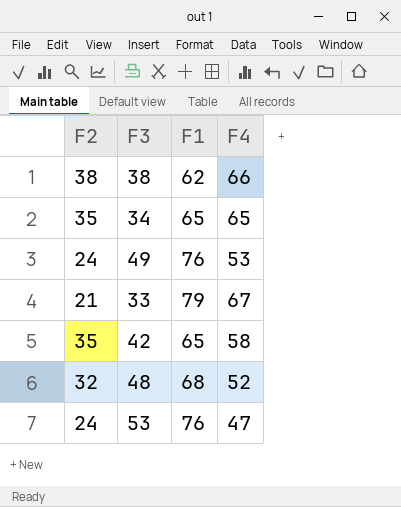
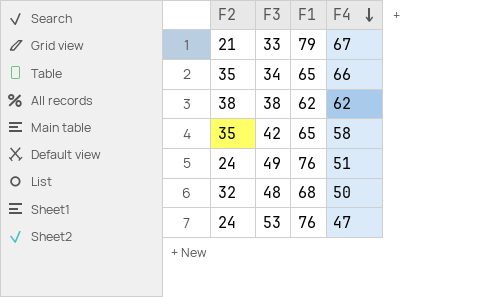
row order: none -> F4 descending
34 | F4: 65 -> 66
38 | F4: 66 -> 62
49 | F4: 53 -> 51
48 | F4: 52 -> 50

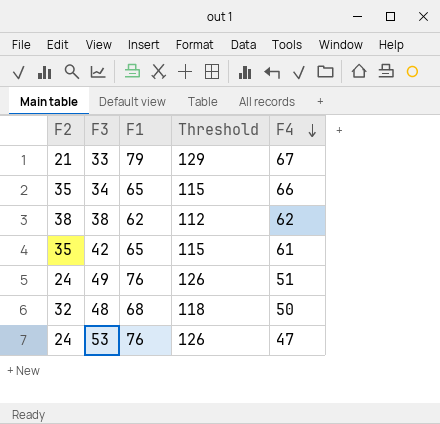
column Threshold | formula: none -> [F1] + 50
42 | F4: 58 -> 61

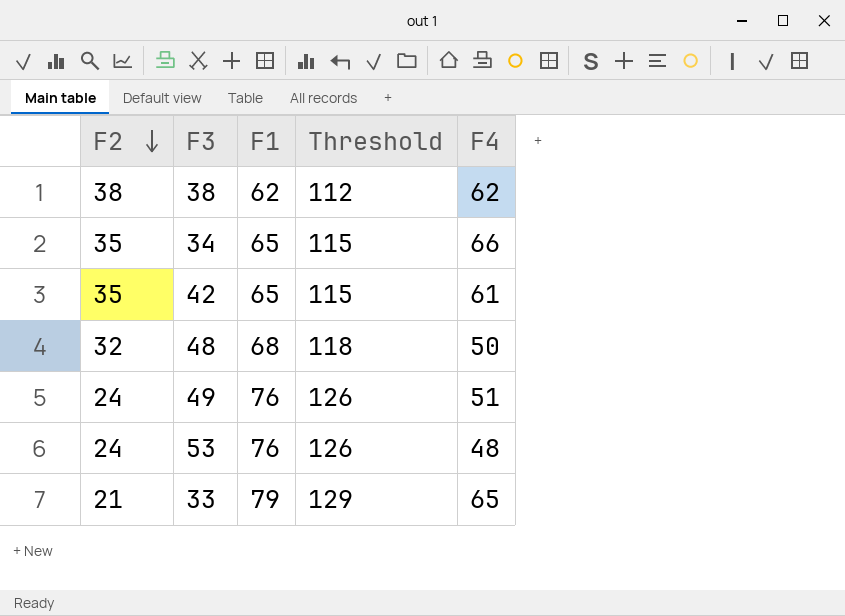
row order: F4 descending -> F2 descending
53 | F4: 47 -> 48
33 | F4: 67 -> 65

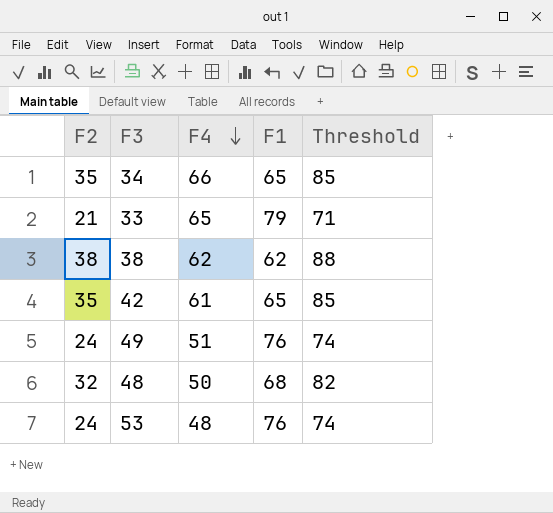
row order: F2 descending -> F4 descending
column F4 | position: 5 -> 3
column Threshold | formula: [F1] + 50 -> [F2] + 50

